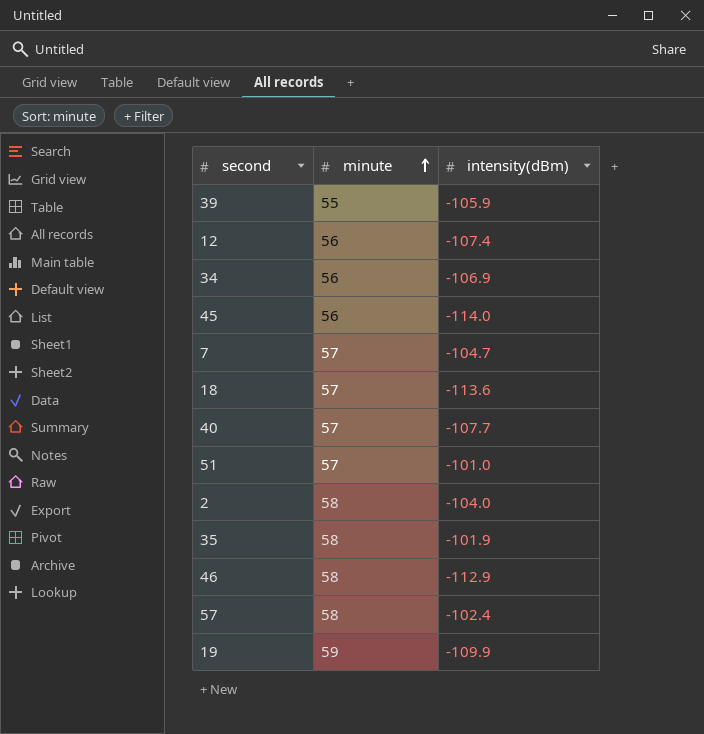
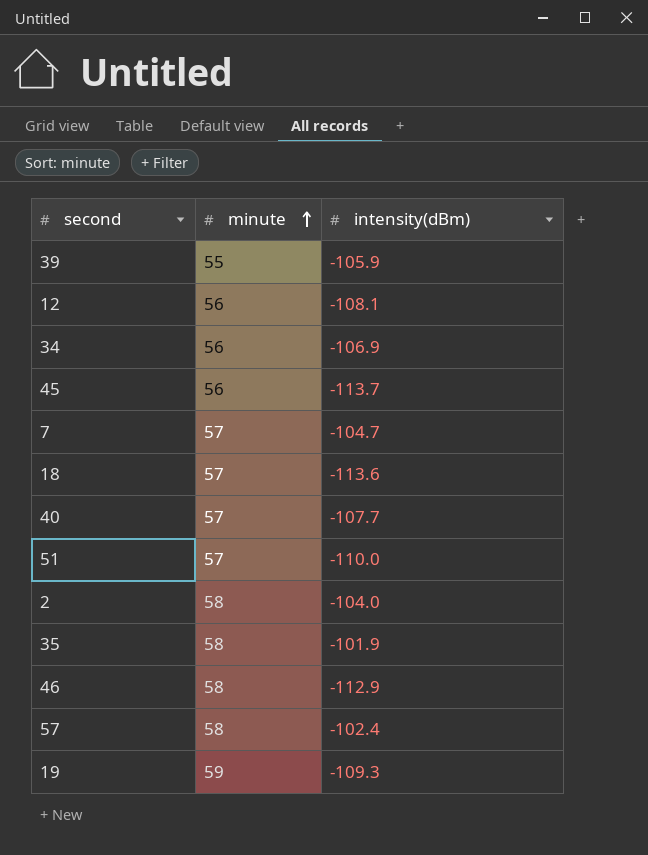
12 | intensity(dBm): -107.4 -> -108.1
45 | intensity(dBm): -114.0 -> -113.7
51 | intensity(dBm): -101.0 -> -110.0
19 | intensity(dBm): -109.9 -> -109.3

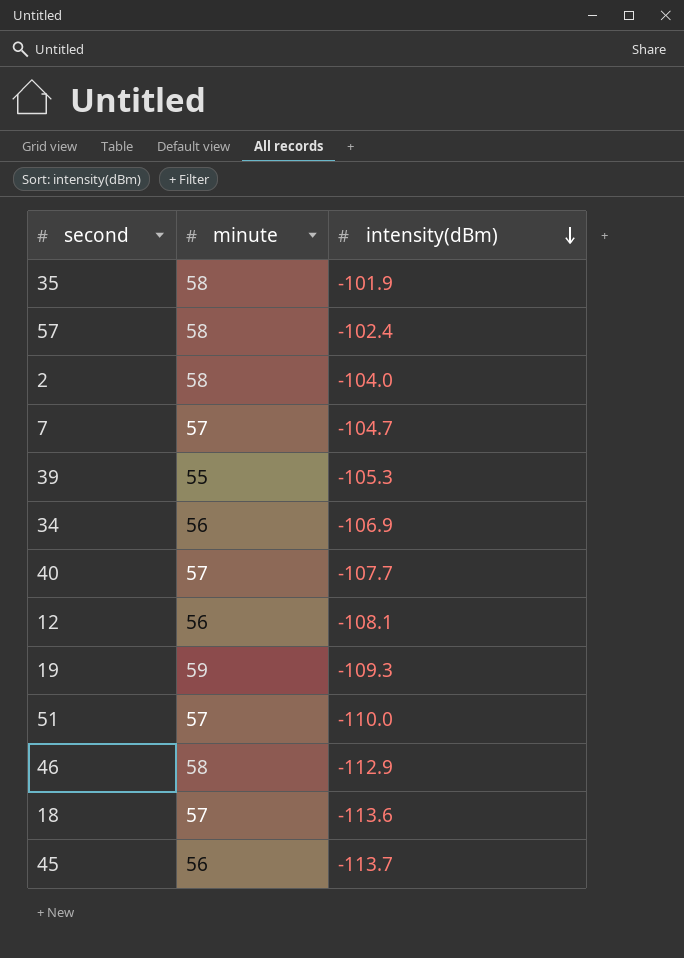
row order: minute ascending -> intensity(dBm) descending
39 | intensity(dBm): -105.9 -> -105.3

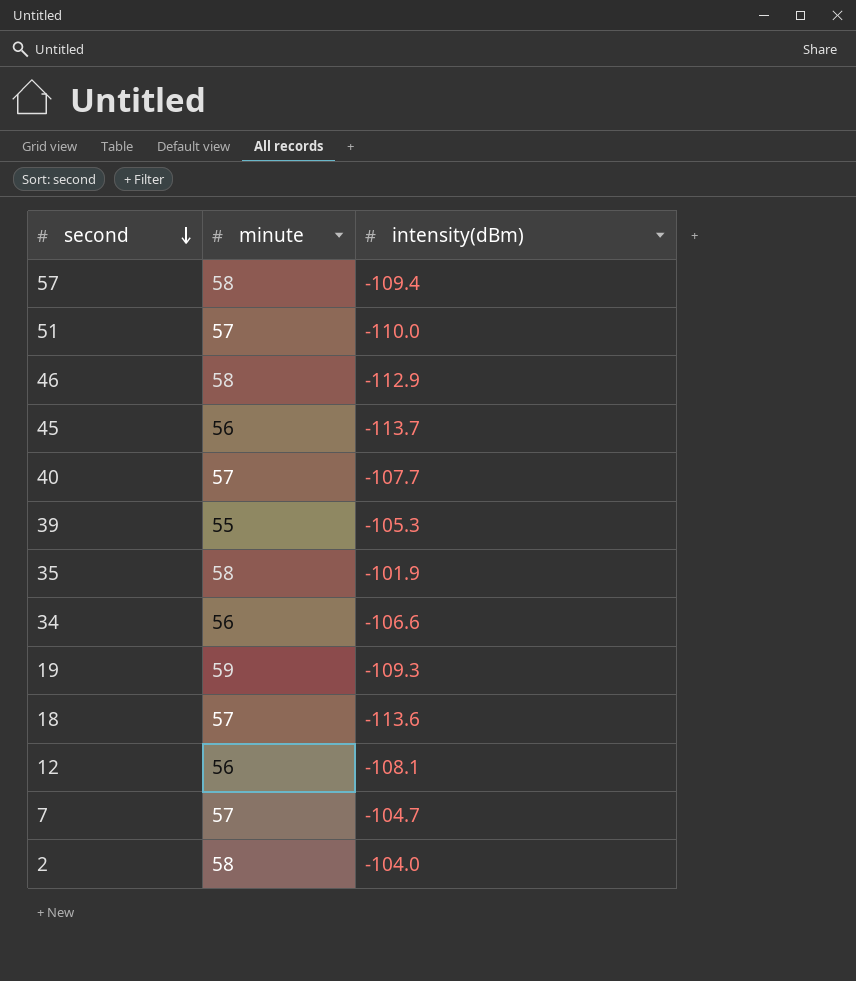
row order: intensity(dBm) descending -> second descending
57 | intensity(dBm): -102.4 -> -109.4
34 | intensity(dBm): -106.9 -> -106.6

